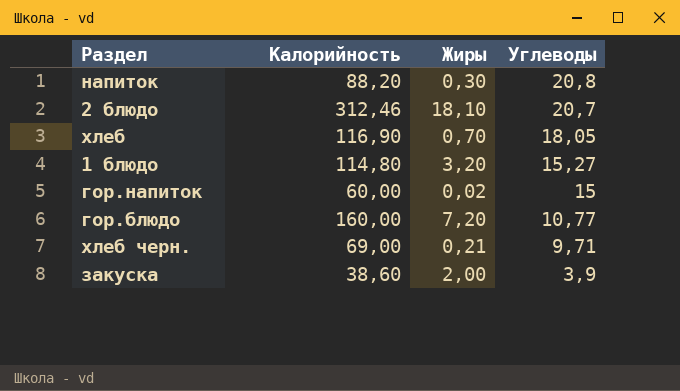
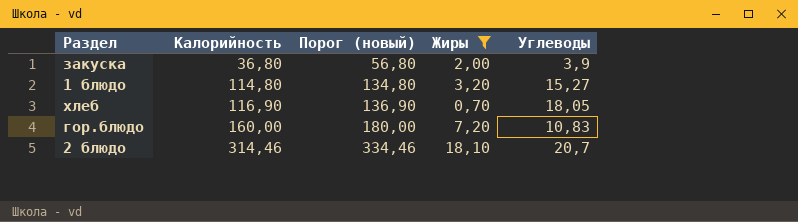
filter: none -> Жиры >= 0,70
row order: Углеводы descending -> Калорийность ascending
column Порог (новый) | formula: none -> [Калорийность] + 20
закуска | Калорийность: 38,60 -> 36,80
гор.блюдо | Углеводы: 10,77 -> 10,83
2 блюдо | Калорийность: 312,46 -> 314,46

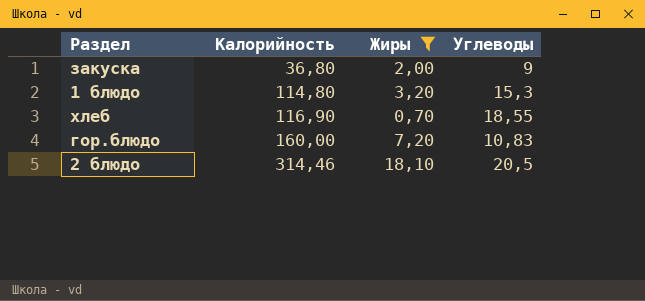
column Порог (новый) | formula: [Калорийность] + 20 -> none
закуска | Углеводы: 3,9 -> 9
1 блюдо | Углеводы: 15,27 -> 15,3
хлеб | Углеводы: 18,05 -> 18,55
2 блюдо | Углеводы: 20,7 -> 20,5

